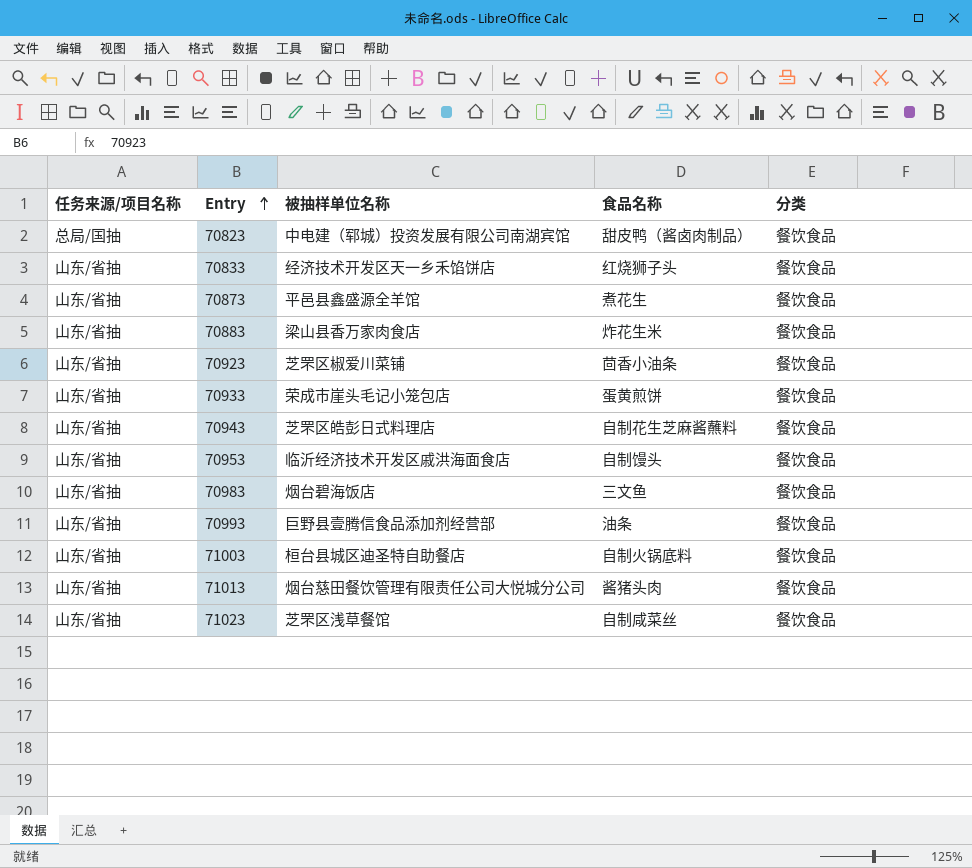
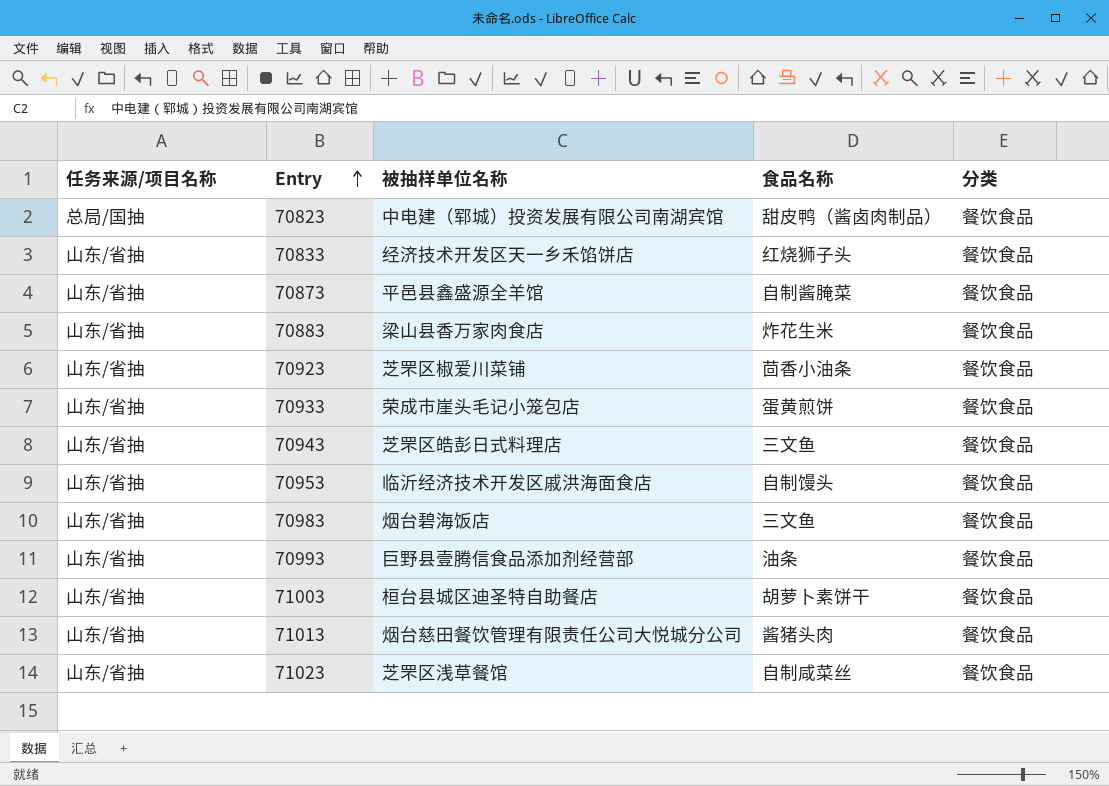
70873 | 食品名称: 煮花生 -> 自制酱腌菜
70943 | 食品名称: 自制花生芝麻酱蘸料 -> 三文鱼
71003 | 食品名称: 自制火锅底料 -> 胡萝卜素饼干

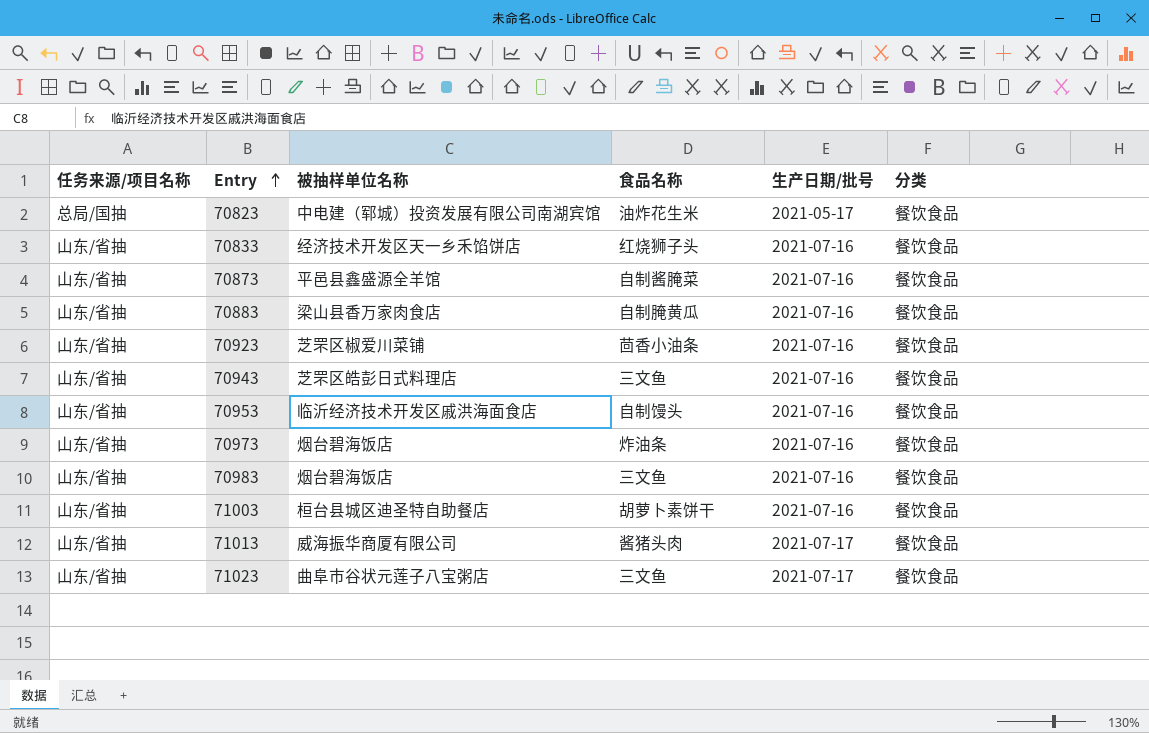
column 生产日期/批号 | position: none -> 5
row 70933: 山东/省抽 | 荣成市崖头毛记小笼包店 | 蛋黄煎饼 | 餐饮食品 -> none
row 70993: 山东/省抽 | 巨野县壹腾信食品添加剂经营部 | 油条 | 餐饮食品 -> none
70823 | 食品名称: 甜皮鸭（酱卤肉制品） -> 油炸花生米
70883 | 食品名称: 炸花生米 -> 自制腌黄瓜
row 70973: none -> 山东/省抽 | 烟台碧海饭店 | 炸油条 | 2021-07-16 | 餐饮食品
71013 | 被抽样单位名称: 烟台慈田餐饮管理有限责任公司大悦城分公司 -> 威海振华商厦有限公司
71023 | 被抽样单位名称: 芝罘区浅草餐馆 -> 曲阜市谷状元莲子八宝粥店
71023 | 食品名称: 自制咸菜丝 -> 三文鱼

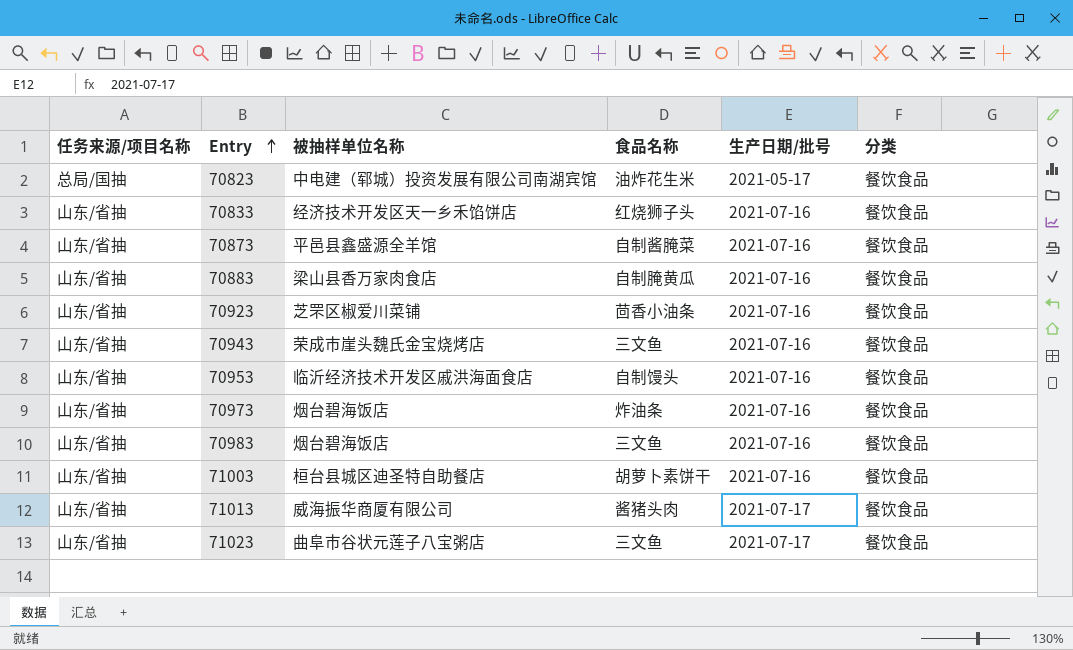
70943 | 被抽样单位名称: 芝罘区皓彭日式料理店 -> 荣成市崖头魏氏金宝烧烤店

